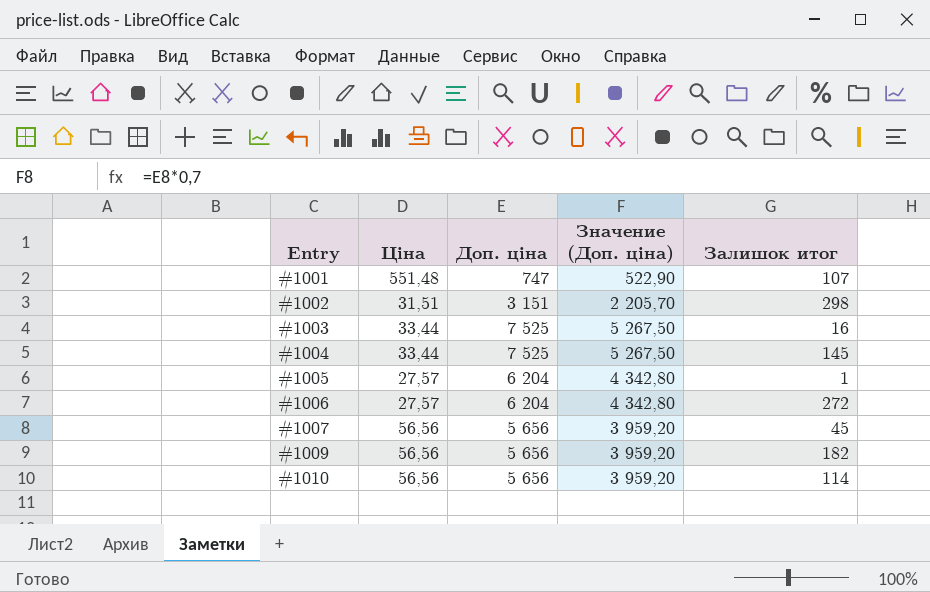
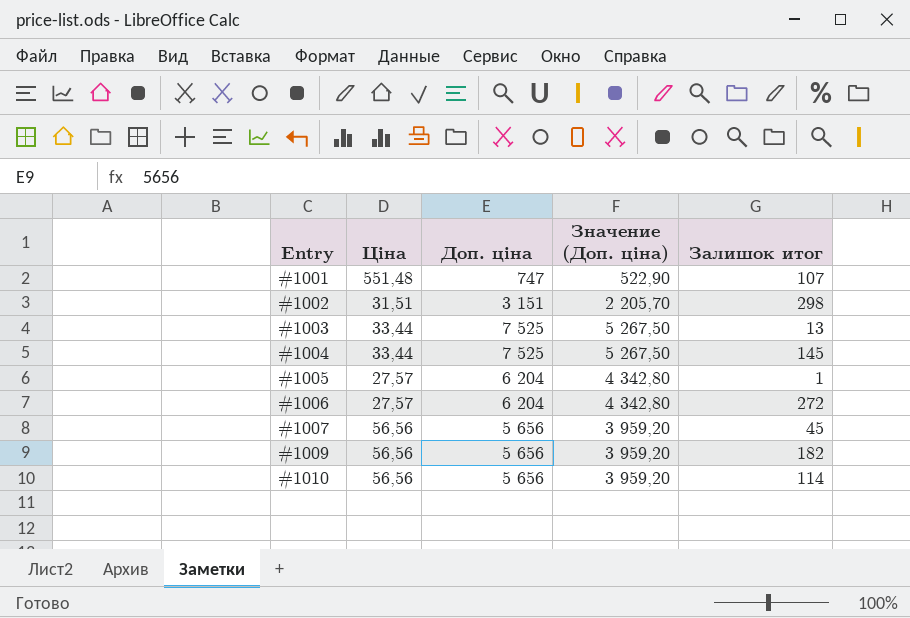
#1003 | Залишок итог: 16 -> 13

